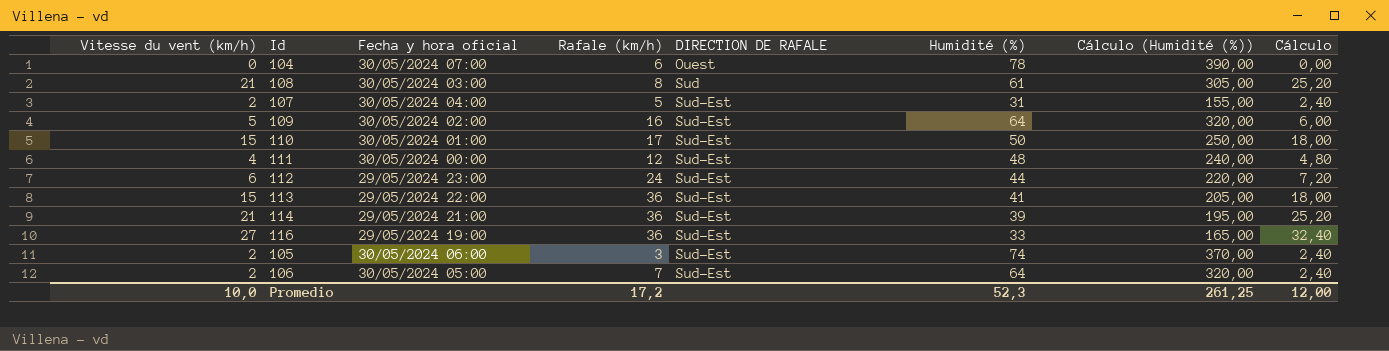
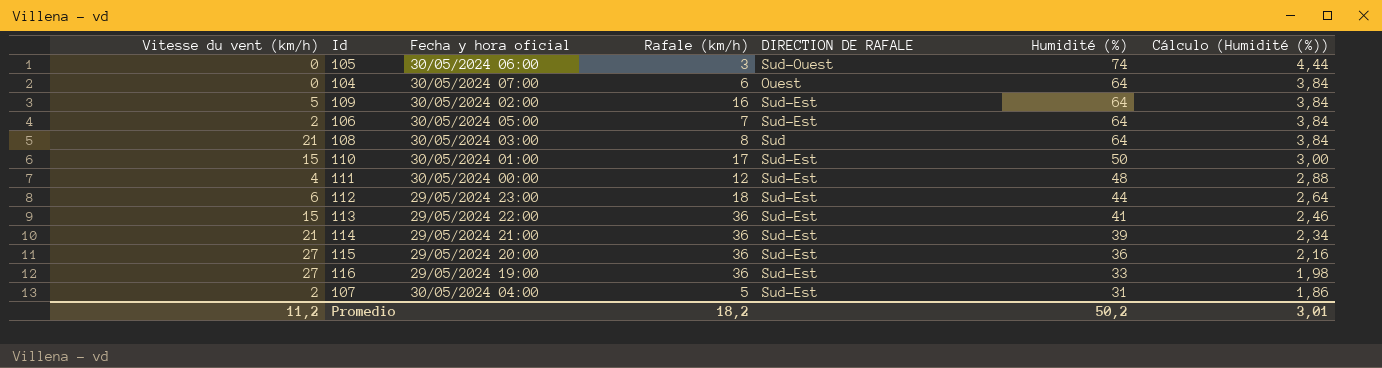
row order: DIRECTION DE RAFALE ascending -> Humidité (%) descending
column Cálculo | formula: [Vitesse du vent (km/h)] * 1,2 -> none
column Cálculo (Humidité (%)) | formula: [Humidité (%)] * 5 -> [Humidité (%)] * 0,06
105 | Vitesse du vent (km/h): 2 -> 0
105 | DIRECTION DE RAFALE: Sud-Est -> Sud-Ouest
104 | Humidité (%): 78 -> 64
108 | Humidité (%): 61 -> 64
112 | Rafale (km/h): 24 -> 18
row 115: none -> 27 | 29/05/2024 20:00 | 36 | Sud-Est | 36 | 2,16
Promedio | Vitesse du vent (km/h): 10,0 -> 11,2
Promedio | Rafale (km/h): 17,2 -> 18,2
Promedio | Humidité (%): 52,3 -> 50,2
Promedio | Cálculo (Humidité (%)): 261,25 -> 3,01

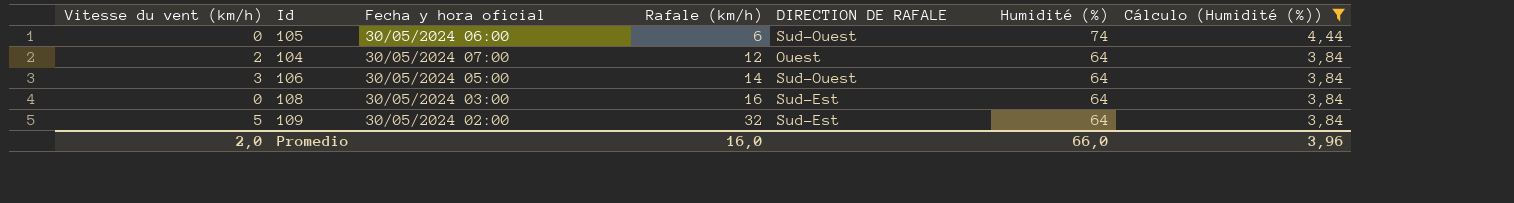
filter: none -> Cálculo (Humidité (%)) >= 3,84
row order: Humidité (%) descending -> Rafale (km/h) ascending
105 | Rafale (km/h): 3 -> 6
104 | Vitesse du vent (km/h): 0 -> 2
104 | Rafale (km/h): 6 -> 12
106 | Vitesse du vent (km/h): 2 -> 3
106 | Rafale (km/h): 7 -> 14
106 | DIRECTION DE RAFALE: Sud-Est -> Sud-Ouest
108 | Vitesse du vent (km/h): 21 -> 0
108 | Rafale (km/h): 8 -> 16
108 | DIRECTION DE RAFALE: Sud -> Sud-Est
109 | Rafale (km/h): 16 -> 32
Promedio | Vitesse du vent (km/h): 11,2 -> 2,0
Promedio | Rafale (km/h): 18,2 -> 16,0
Promedio | Humidité (%): 50,2 -> 66,0
Promedio | Cálculo (Humidité (%)): 3,01 -> 3,96

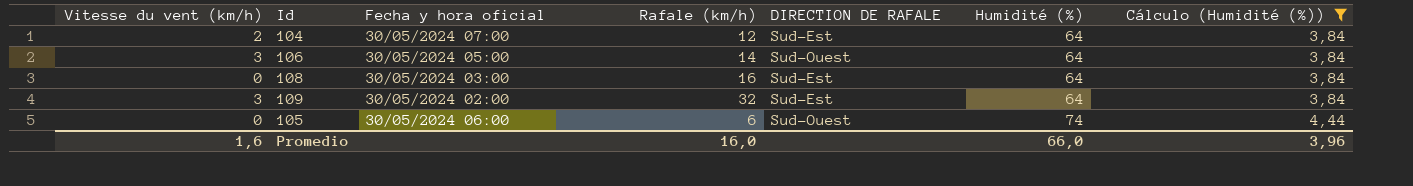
row order: Rafale (km/h) ascending -> Humidité (%) ascending
104 | DIRECTION DE RAFALE: Ouest -> Sud-Est
109 | Vitesse du vent (km/h): 5 -> 3
Promedio | Vitesse du vent (km/h): 2,0 -> 1,6

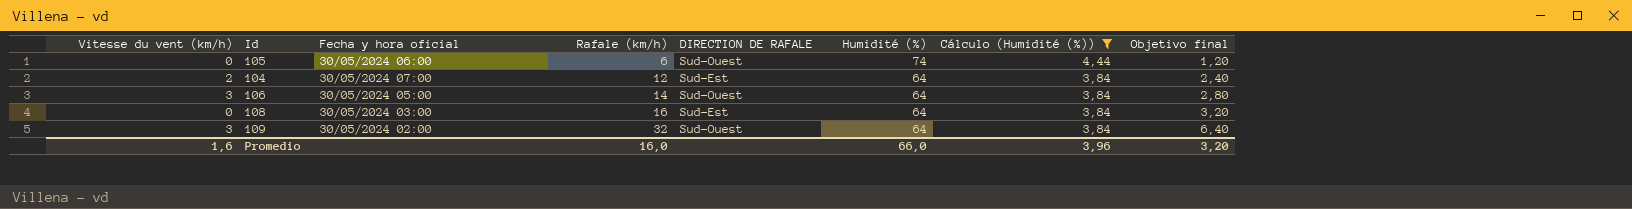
row order: Humidité (%) ascending -> Rafale (km/h) ascending
column Objetivo final | formula: none -> [Rafale (km/h)] * 0,2
109 | DIRECTION DE RAFALE: Sud-Est -> Sud-Ouest

